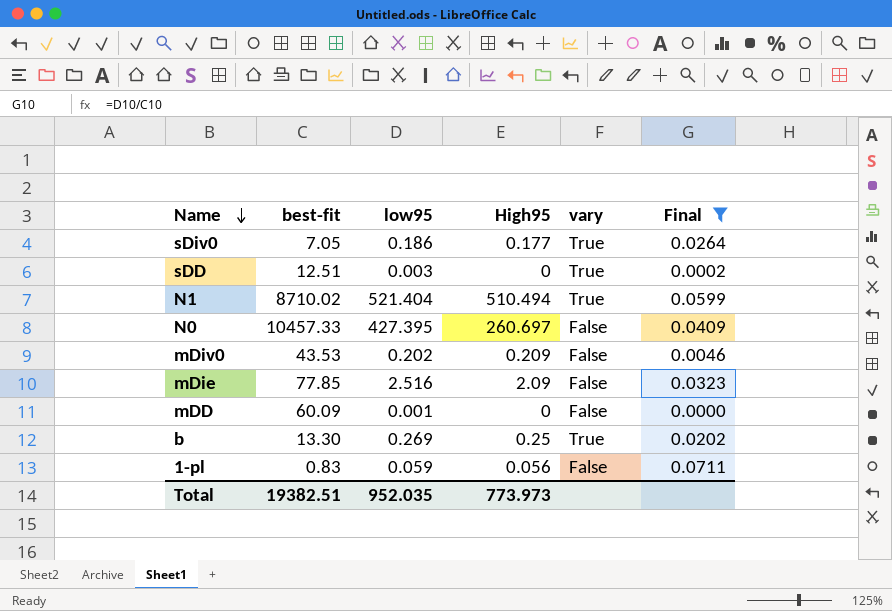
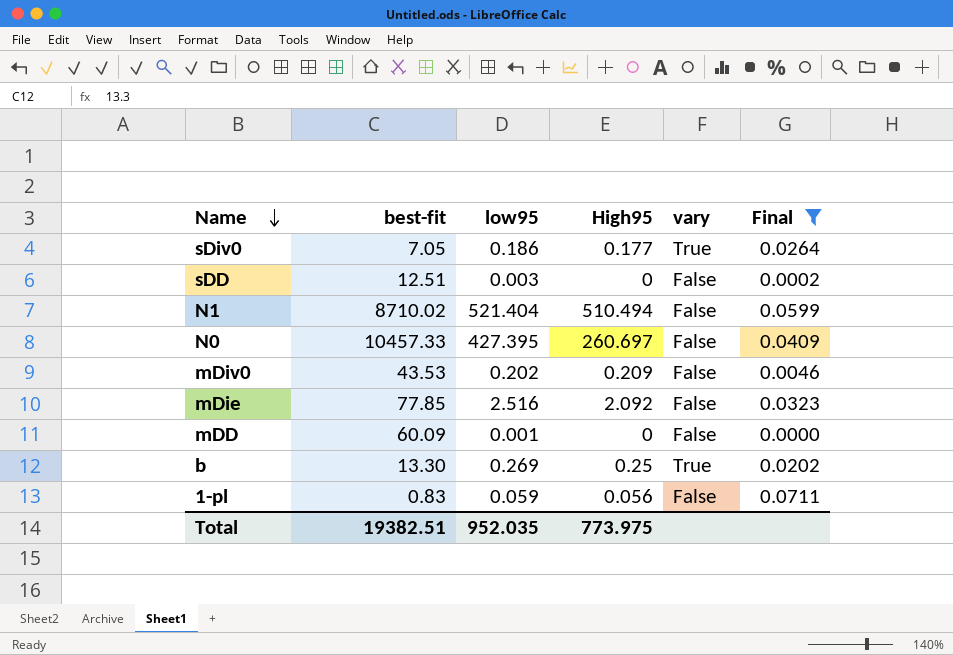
sDD | vary: True -> False
N1 | vary: True -> False
mDie | High95: 2.09 -> 2.092
Total | High95: 773.973 -> 773.975

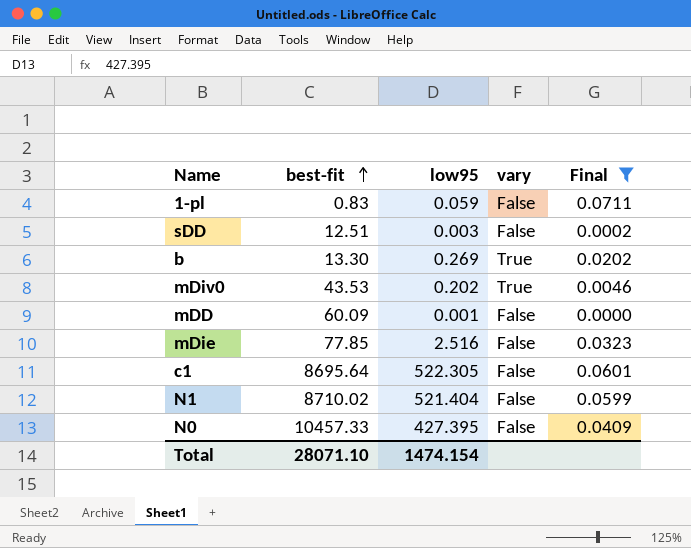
row order: Name descending -> best-fit ascending
column High95 | position: 4 -> none
row sDiv0: 7.05 | 0.186 | 0.177 | True | 0.0264 -> none
mDiv0 | vary: False -> True
row c1: none -> 8695.64 | 522.305 | False | 0.0601
Total | best-fit: 19382.51 -> 28071.10
Total | low95: 952.035 -> 1474.154

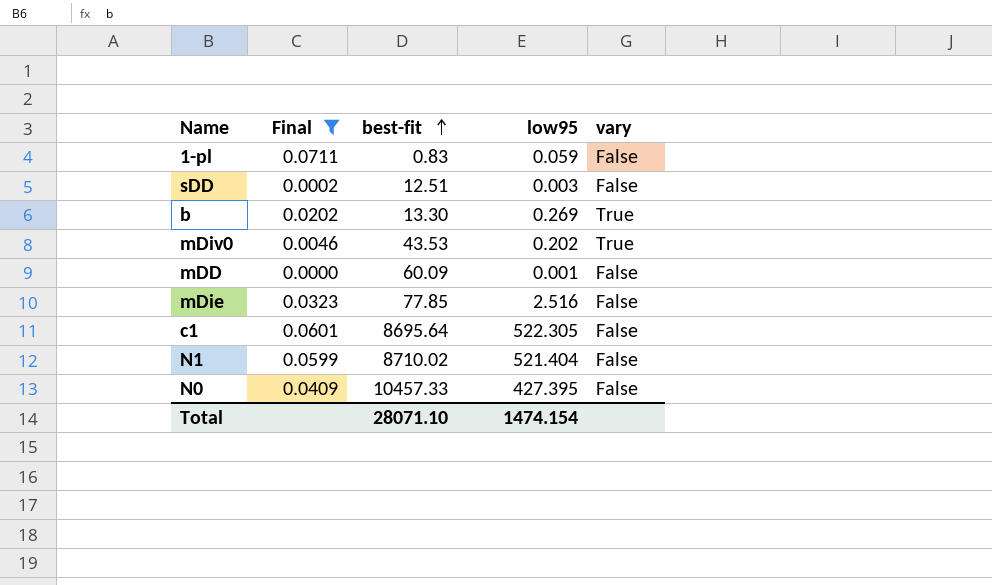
column Final | position: 5 -> 2

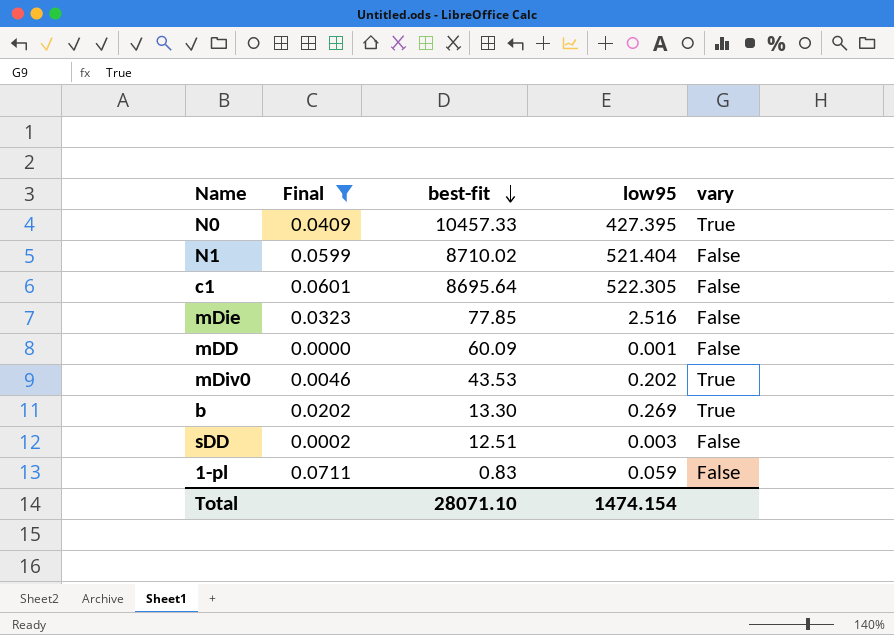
row order: best-fit ascending -> best-fit descending
N0 | vary: False -> True

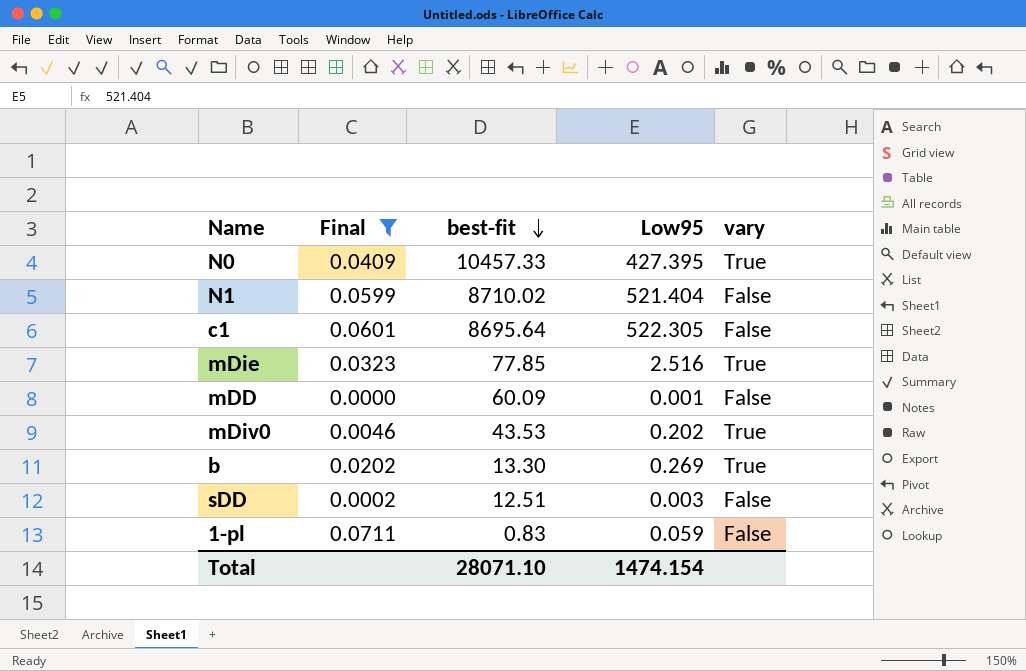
column name: low95 -> Low95
mDie | vary: False -> True

